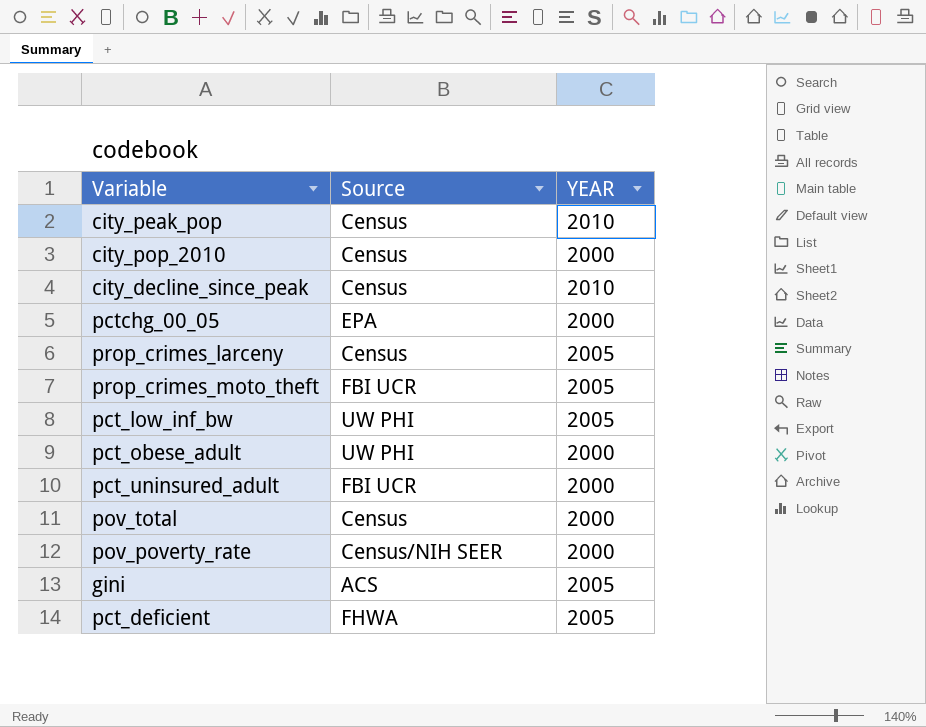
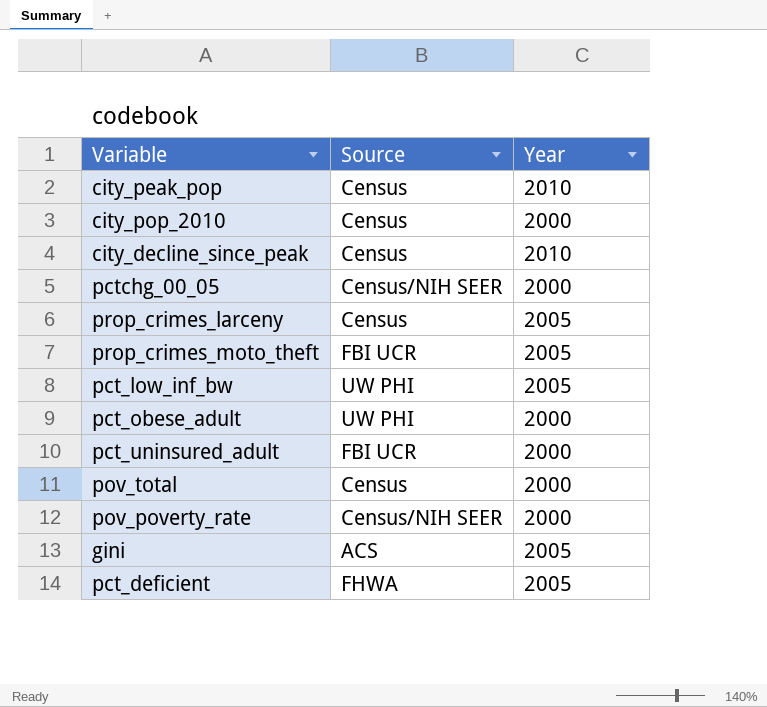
column name: YEAR -> Year
pctchg_00_05 | Source: EPA -> Census/NIH SEER

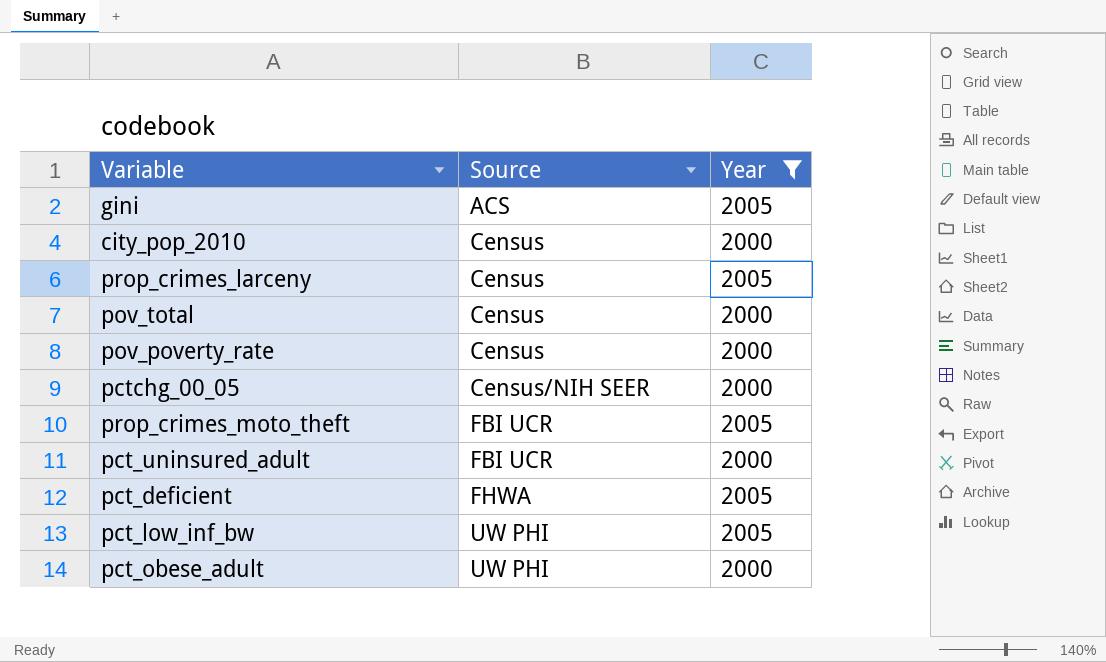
filter: none -> Year != 2010
row order: none -> Source ascending
pov_poverty_rate | Source: Census/NIH SEER -> Census

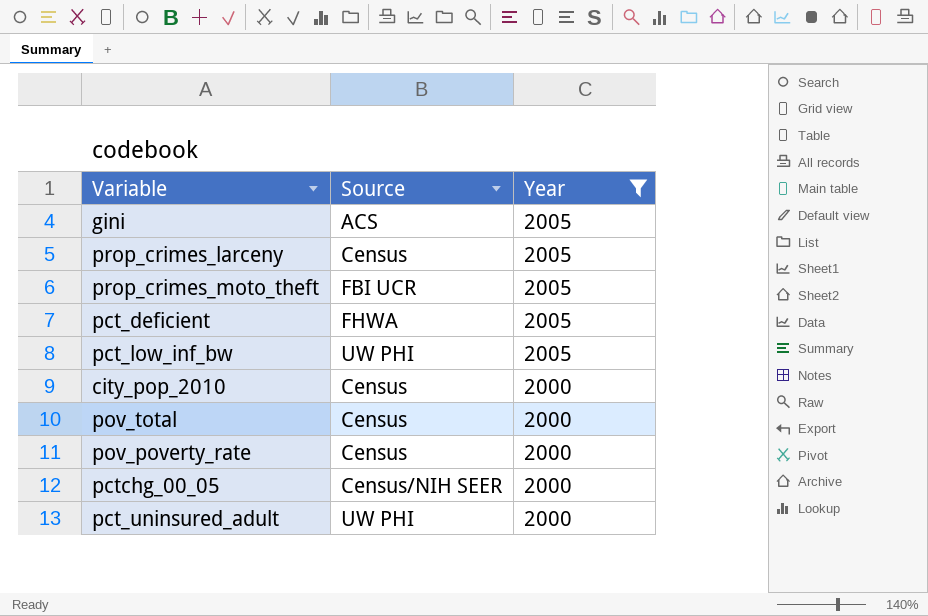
row order: Source ascending -> Year descending
row pct_obese_adult: UW PHI | 2000 -> none
pct_uninsured_adult | Source: FBI UCR -> UW PHI

